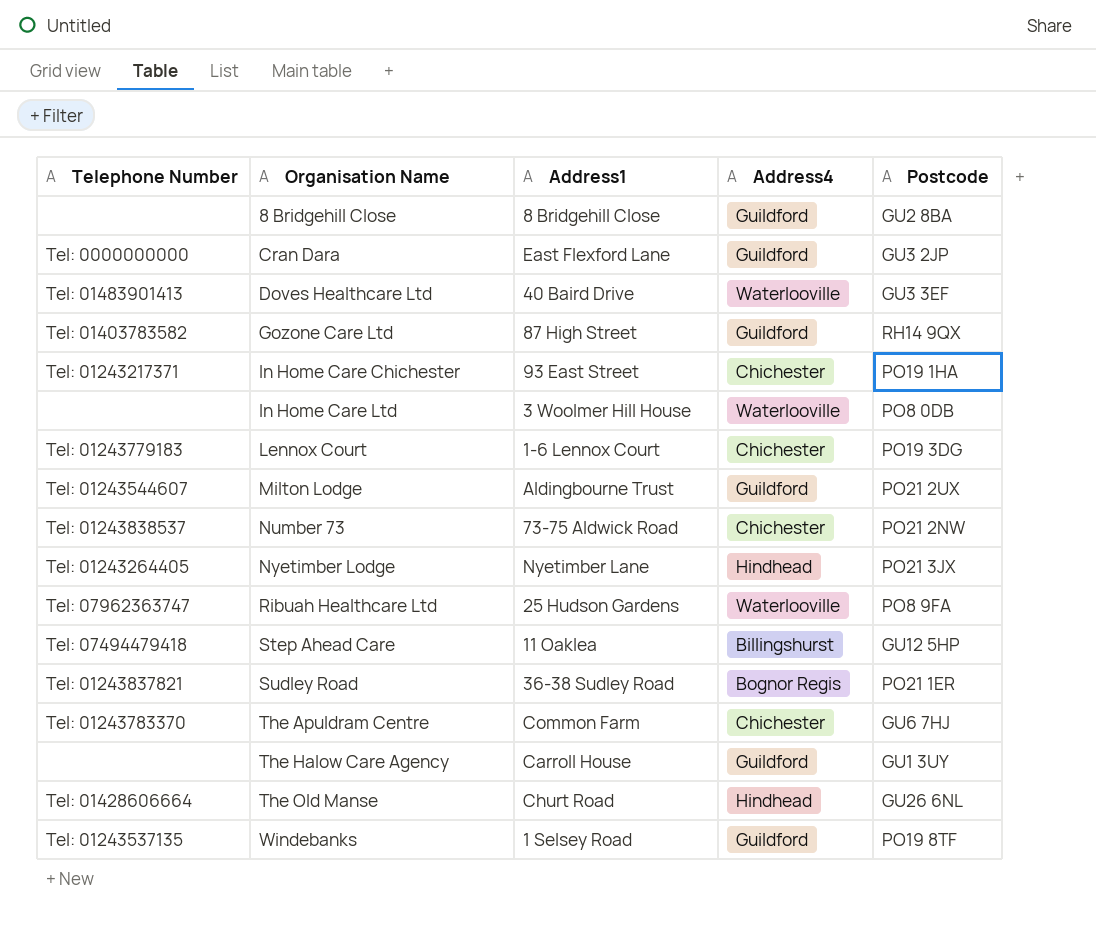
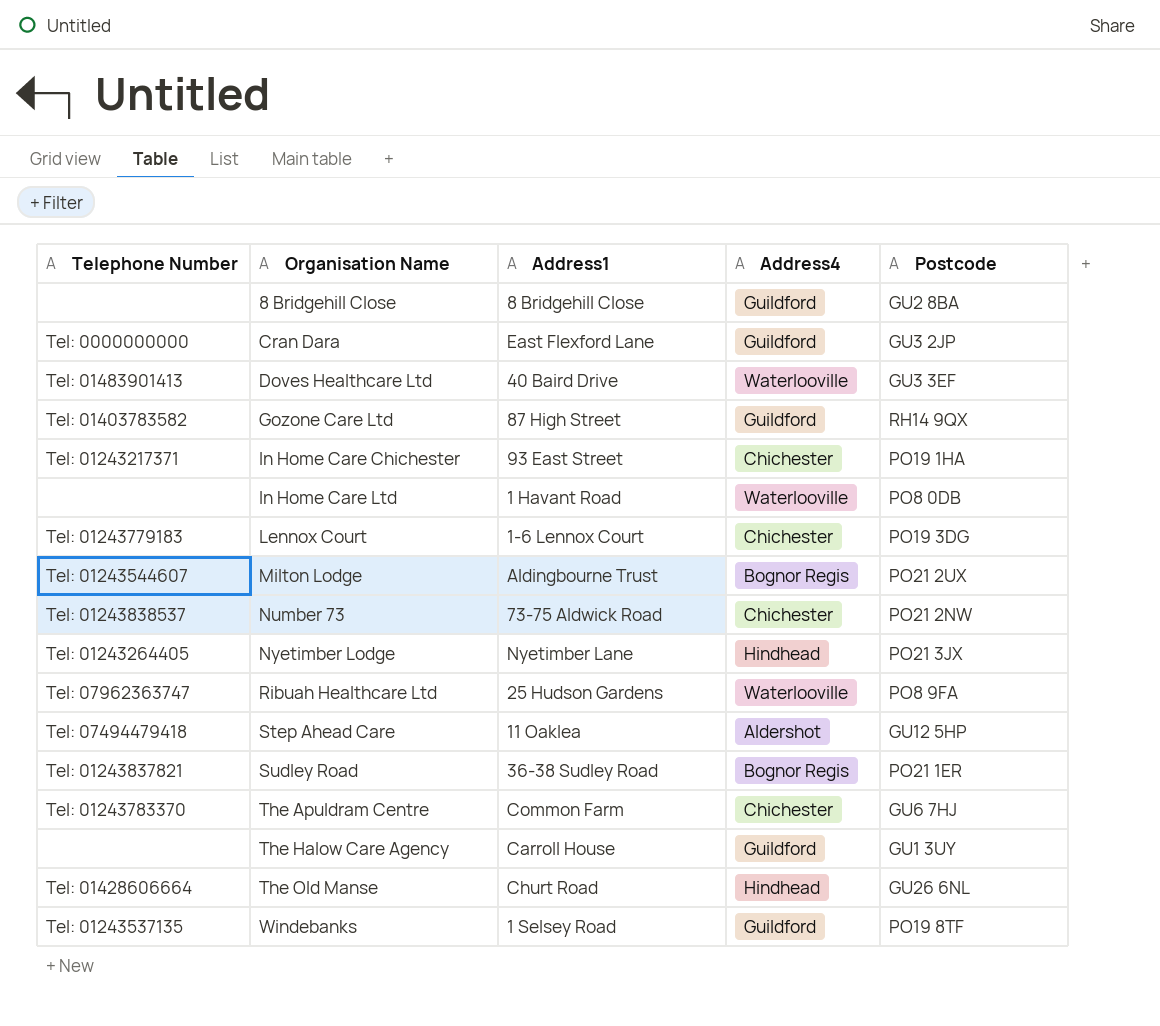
In Home Care Ltd | Address1: 3 Woolmer Hill House -> 1 Havant Road
Milton Lodge | Address4: Guildford -> Bognor Regis
Step Ahead Care | Address4: Billingshurst -> Aldershot

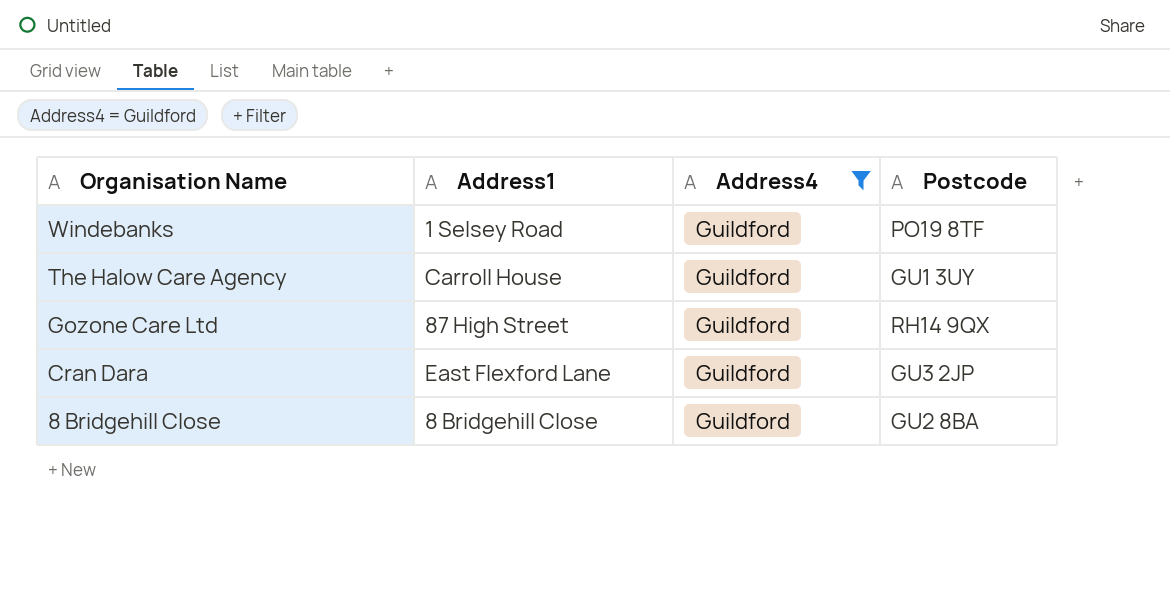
filter: none -> Address4 = Guildford
row order: Organisation Name ascending -> Organisation Name descending
column Telephone Number | position: 1 -> none

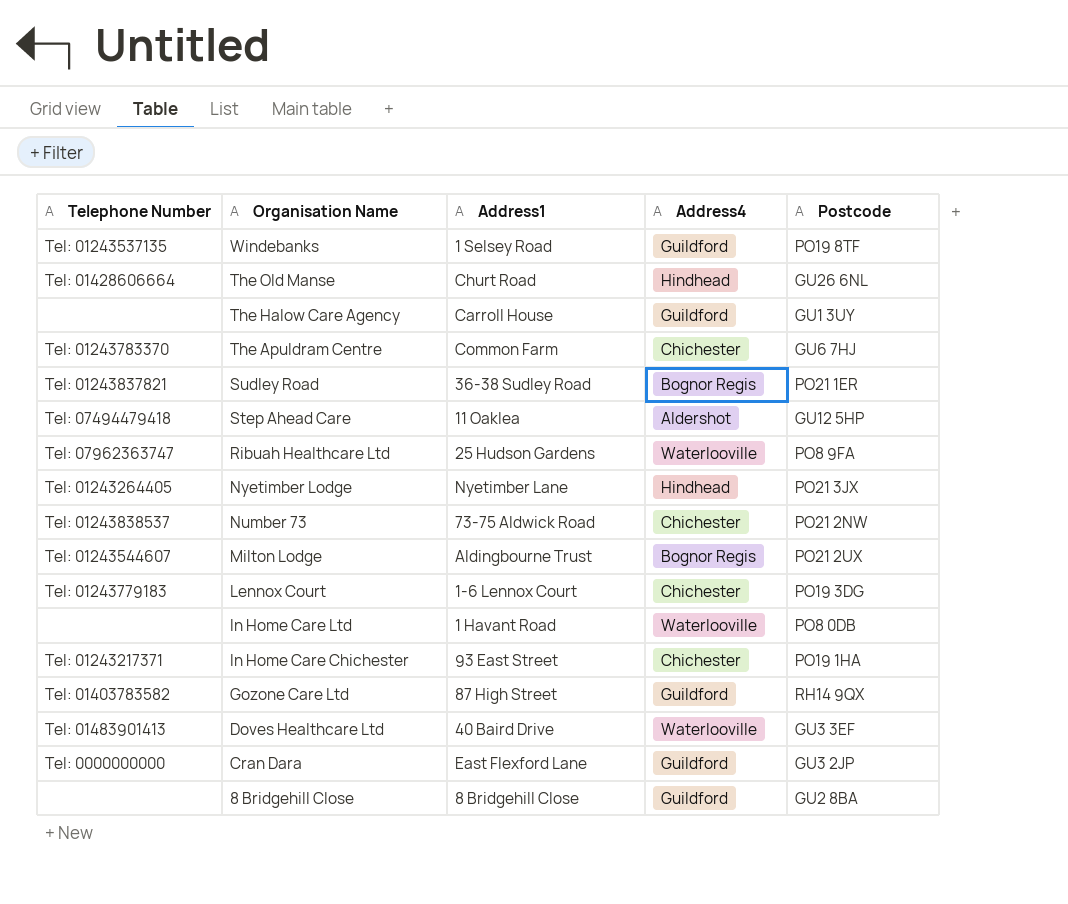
filter: Address4 = Guildford -> none
column Telephone Number | position: none -> 1

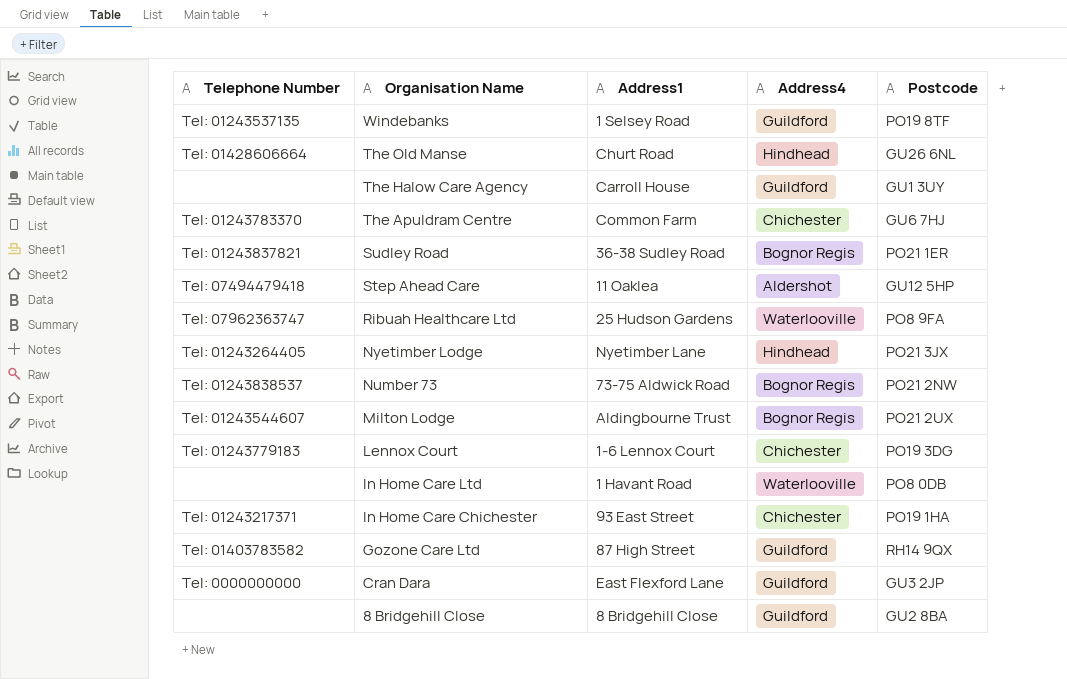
row Doves Healthcare Ltd: Tel: 01483901413 | 40 Baird Drive | Waterlooville | GU3 3EF -> none
Number 73 | Address4: Chichester -> Bognor Regis

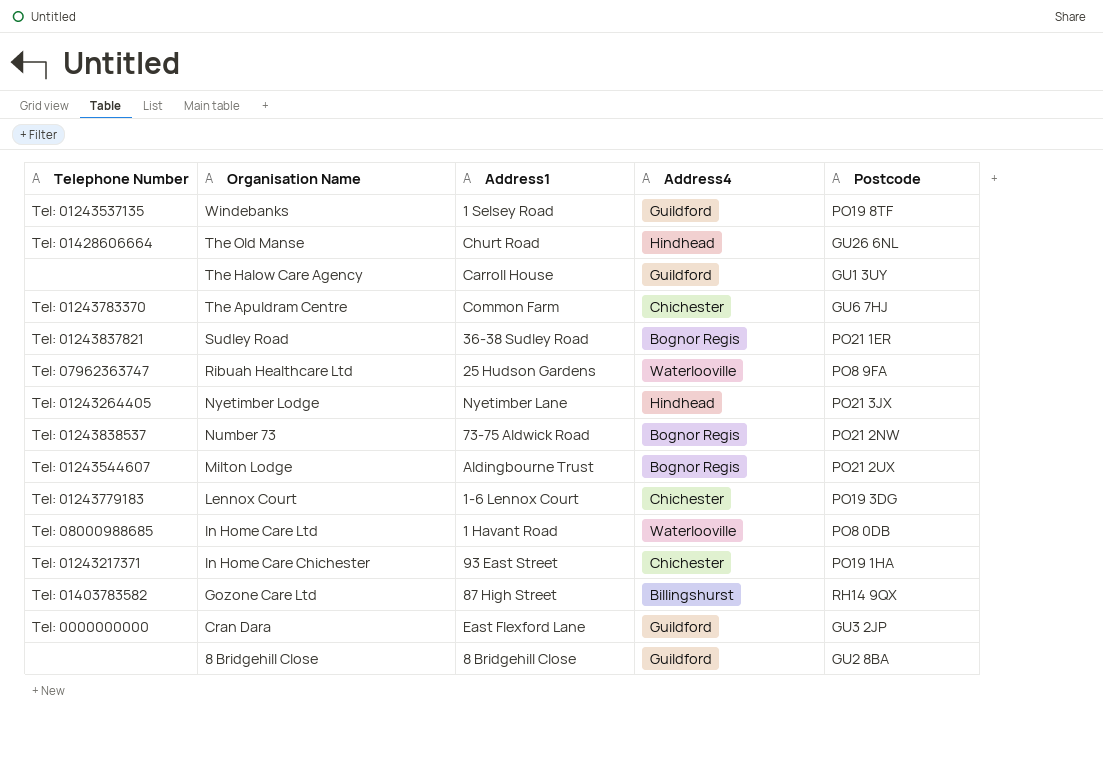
row Step Ahead Care: Tel: 07494479418 | 11 Oaklea | Aldershot | GU12 5HP -> none
In Home Care Ltd | Telephone Number: none -> Tel: 08000988685
Gozone Care Ltd | Address4: Guildford -> Billingshurst

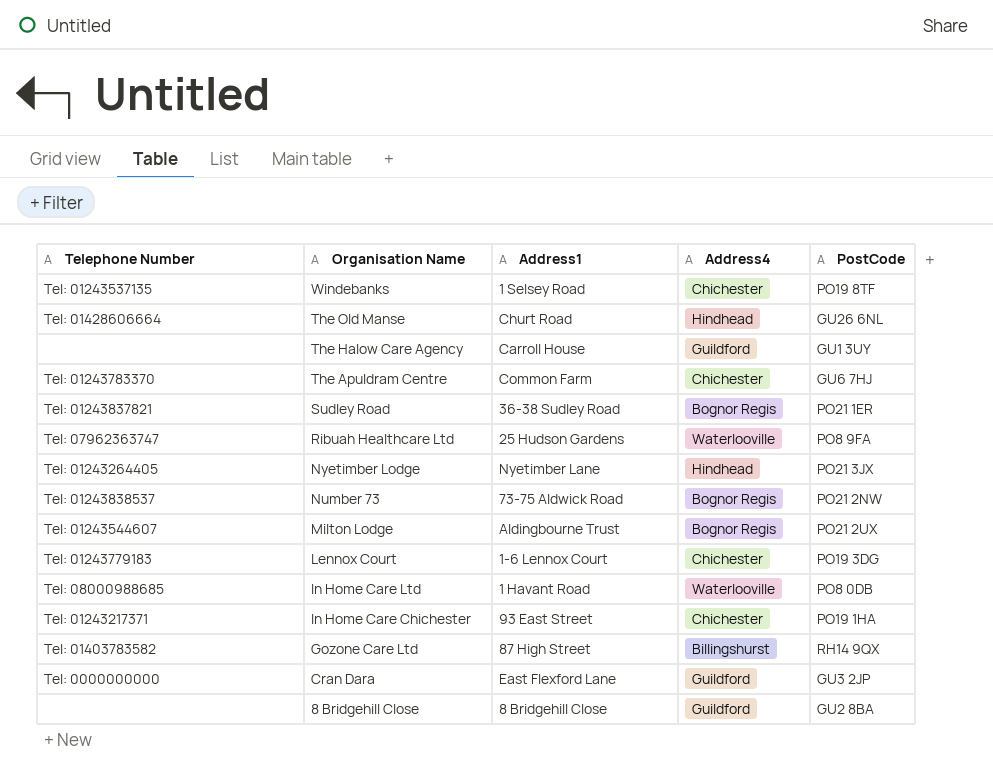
column name: Postcode -> PostCode
Windebanks | Address4: Guildford -> Chichester

